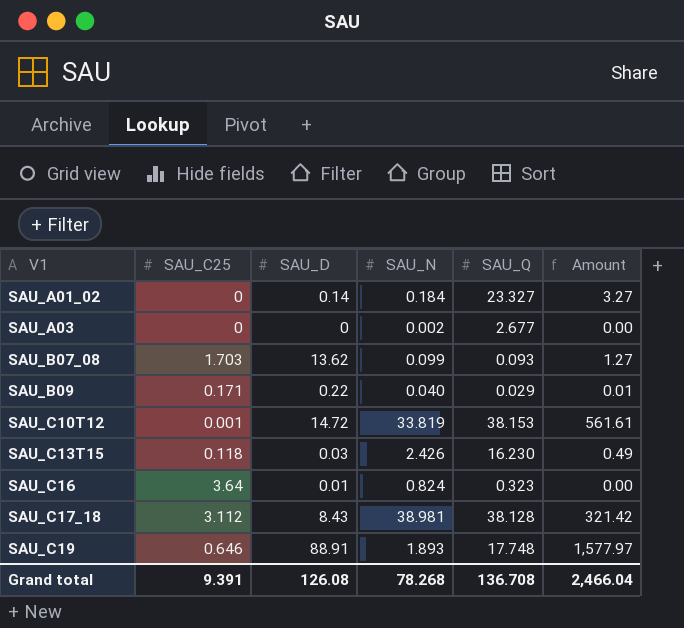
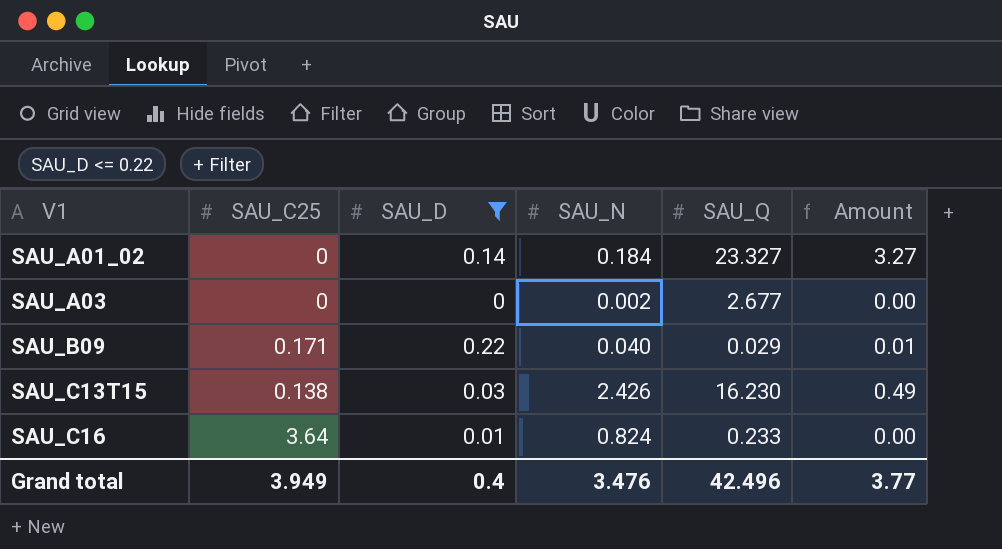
filter: none -> SAU_D <= 0.22
SAU_C13T15 | SAU_C25: 0.118 -> 0.138
SAU_C16 | SAU_Q: 0.323 -> 0.233
Grand total | SAU_C25: 9.391 -> 3.949
Grand total | SAU_D: 126.08 -> 0.4
Grand total | SAU_N: 78.268 -> 3.476
Grand total | SAU_Q: 136.708 -> 42.496
Grand total | Amount: 2,466.04 -> 3.77

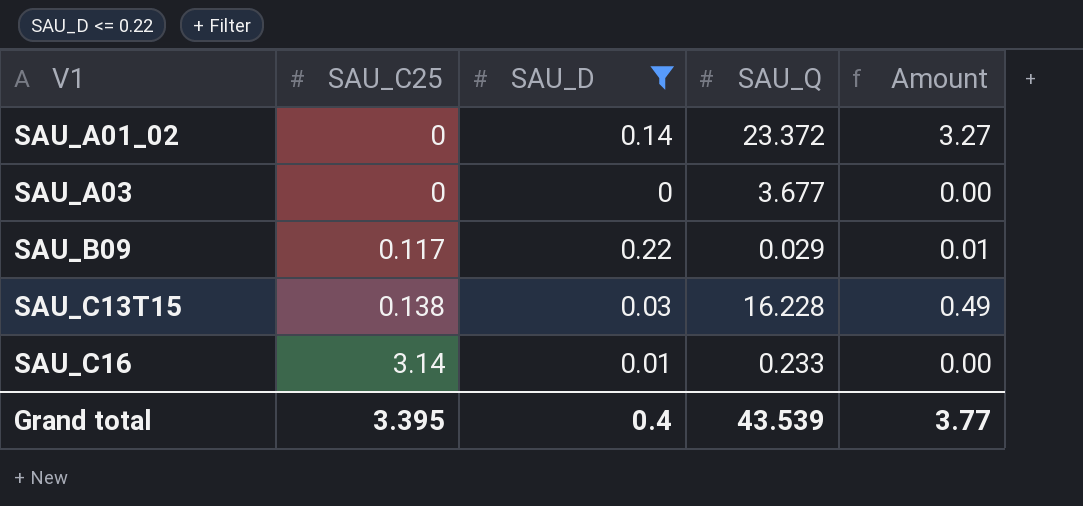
column SAU_N | position: 4 -> none
SAU_A01_02 | SAU_Q: 23.327 -> 23.372
SAU_A03 | SAU_Q: 2.677 -> 3.677
SAU_B09 | SAU_C25: 0.171 -> 0.117
SAU_C13T15 | SAU_Q: 16.230 -> 16.228
SAU_C16 | SAU_C25: 3.64 -> 3.14
Grand total | SAU_C25: 3.949 -> 3.395
Grand total | SAU_Q: 42.496 -> 43.539

